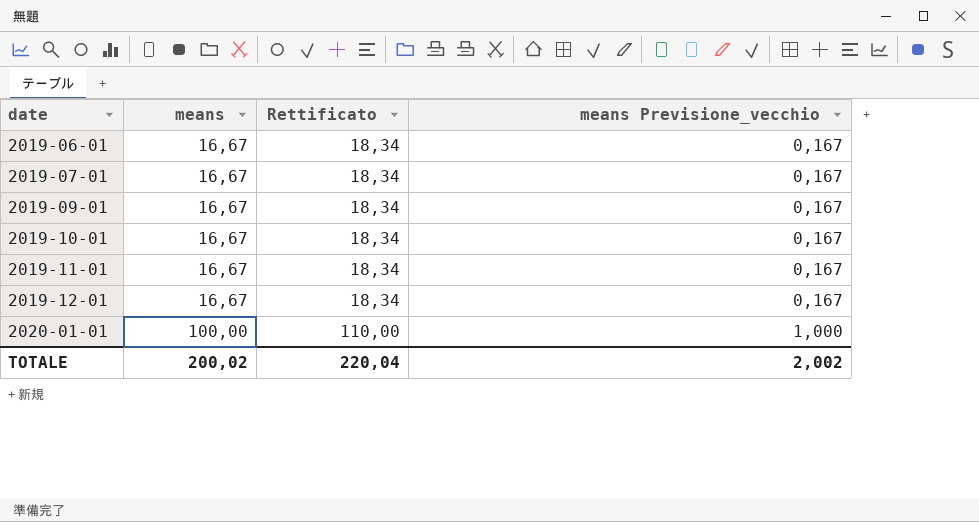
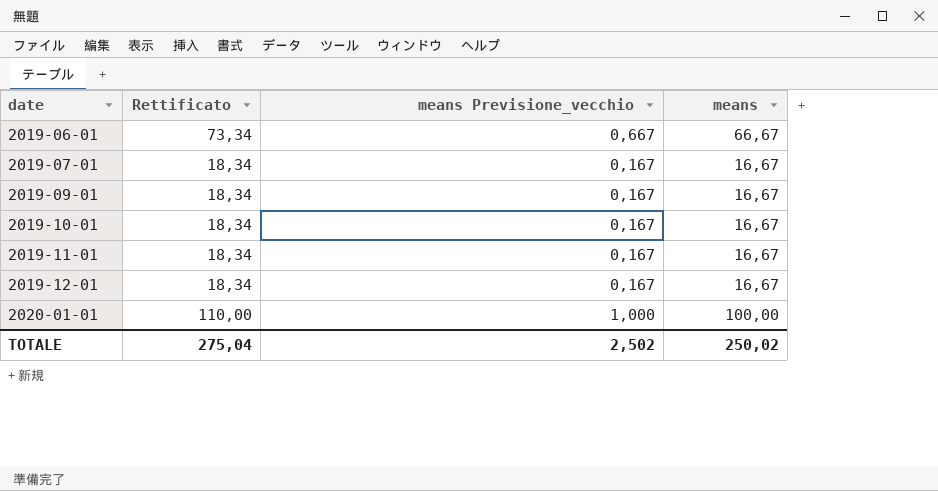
column means | position: 2 -> 4
2019-06-01 | Rettificato: 18,34 -> 73,34
2019-06-01 | means Previsione_vecchio: 0,167 -> 0,667
2019-06-01 | means: 16,67 -> 66,67
TOTALE | Rettificato: 220,04 -> 275,04
TOTALE | means Previsione_vecchio: 2,002 -> 2,502
TOTALE | means: 200,02 -> 250,02

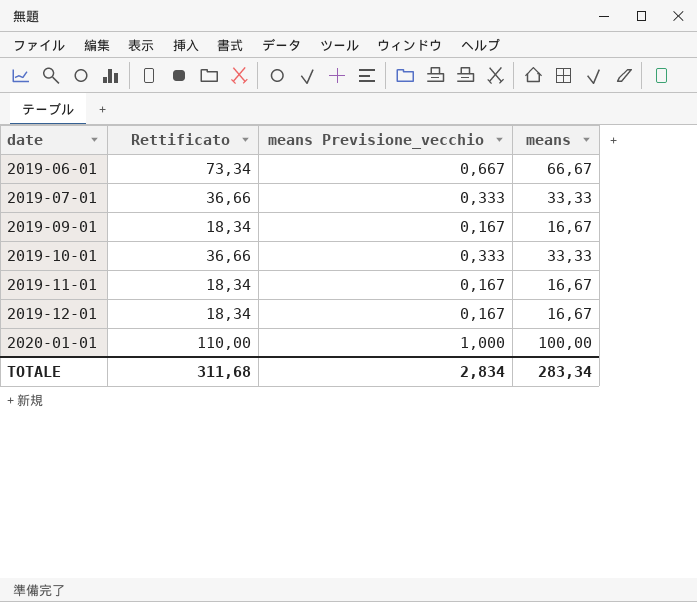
2019-07-01 | Rettificato: 18,34 -> 36,66
2019-07-01 | means Previsione_vecchio: 0,167 -> 0,333
2019-07-01 | means: 16,67 -> 33,33
2019-10-01 | Rettificato: 18,34 -> 36,66
2019-10-01 | means Previsione_vecchio: 0,167 -> 0,333
2019-10-01 | means: 16,67 -> 33,33
TOTALE | Rettificato: 275,04 -> 311,68
TOTALE | means Previsione_vecchio: 2,502 -> 2,834
TOTALE | means: 250,02 -> 283,34

